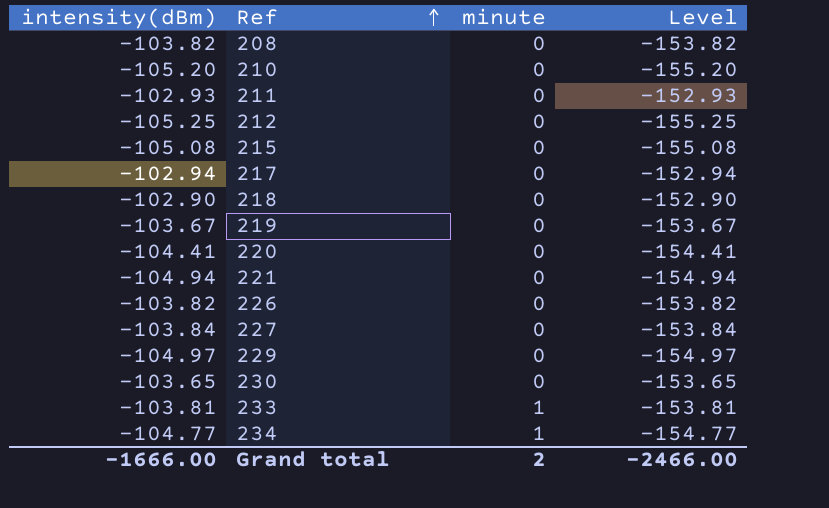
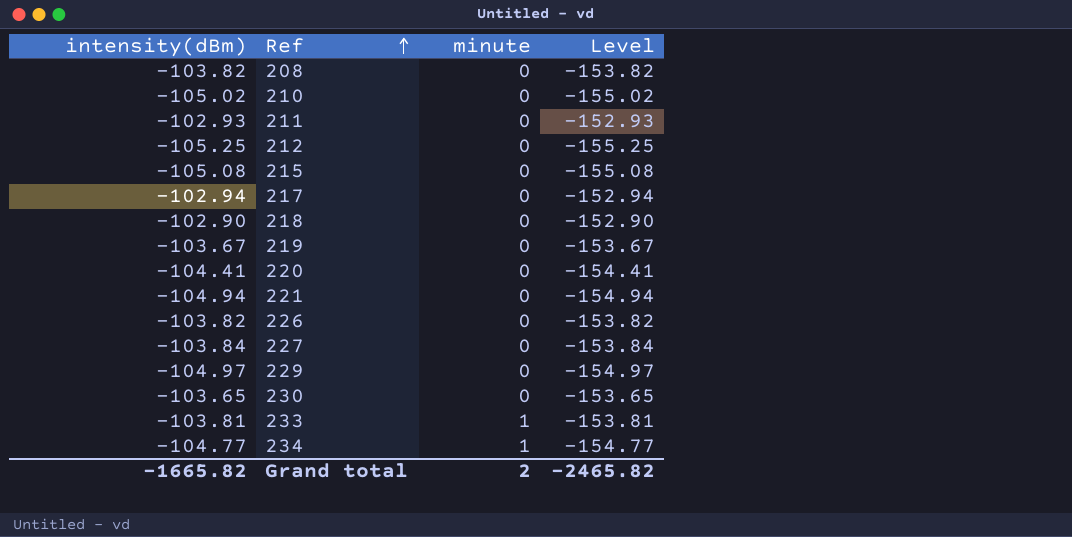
210 | intensity(dBm): -105.20 -> -105.02
210 | Level: -155.20 -> -155.02
Grand total | intensity(dBm): -1666.00 -> -1665.82
Grand total | Level: -2466.00 -> -2465.82

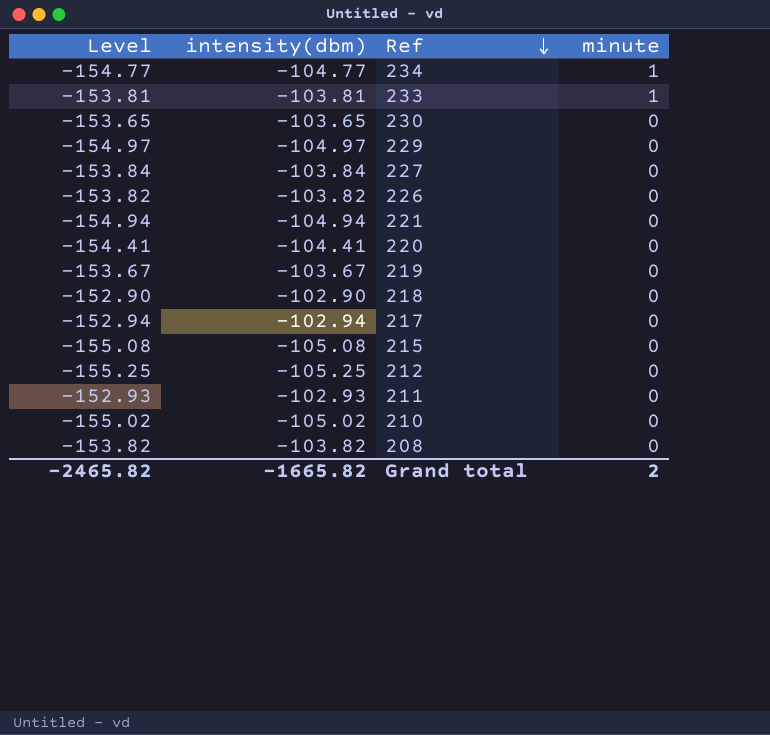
row order: Ref ascending -> Ref descending
column Level | position: 4 -> 1
column name: intensity(dBm) -> intensity(dbm)

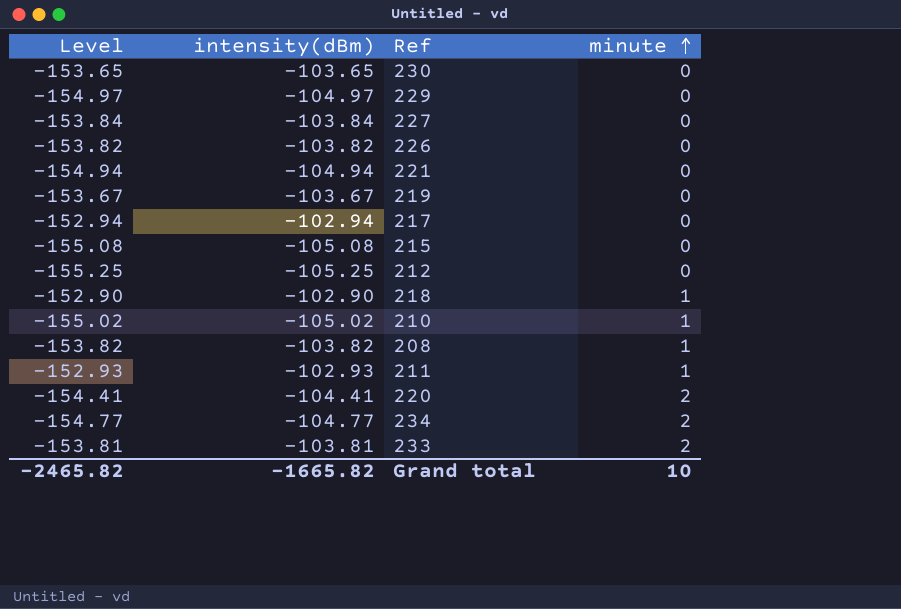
row order: Ref descending -> minute ascending
column name: intensity(dbm) -> intensity(dBm)
218 | minute: 0 -> 1
210 | minute: 0 -> 1
208 | minute: 0 -> 1
211 | minute: 0 -> 1
220 | minute: 0 -> 2
234 | minute: 1 -> 2
233 | minute: 1 -> 2
Grand total | minute: 2 -> 10

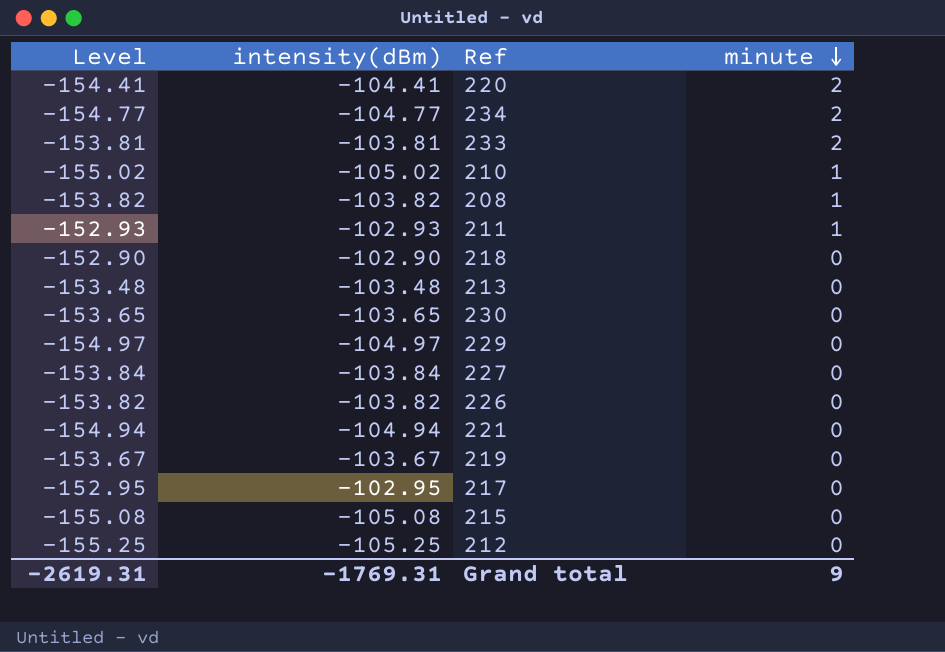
row order: minute ascending -> minute descending
218 | minute: 1 -> 0
row 213: none -> -153.48 | -103.48 | 0
217 | Level: -152.94 -> -152.95
217 | intensity(dBm): -102.94 -> -102.95
Grand total | Level: -2465.82 -> -2619.31
Grand total | intensity(dBm): -1665.82 -> -1769.31
Grand total | minute: 10 -> 9

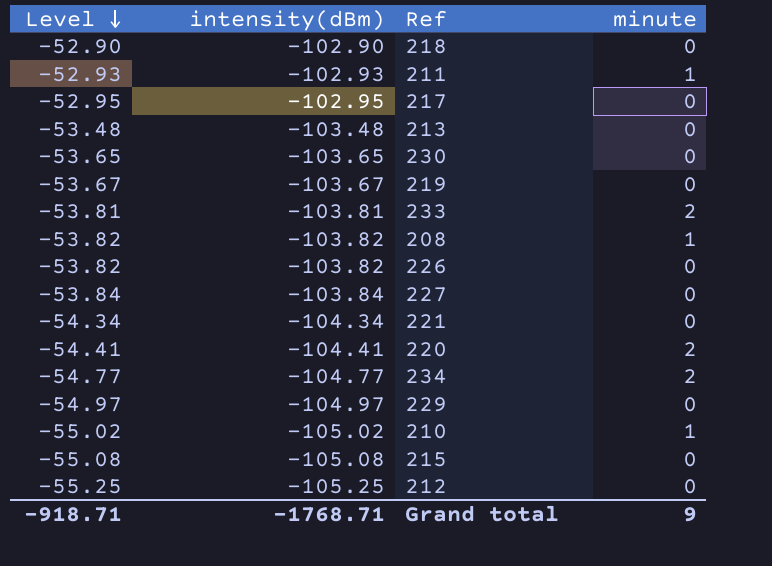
row order: minute descending -> Level descending
column Level | formula: [intensity(dBm)] - 50 -> [intensity(dBm)] + 50
221 | intensity(dBm): -104.94 -> -104.34
Grand total | Level: -2619.31 -> -918.71
Grand total | intensity(dBm): -1769.31 -> -1768.71

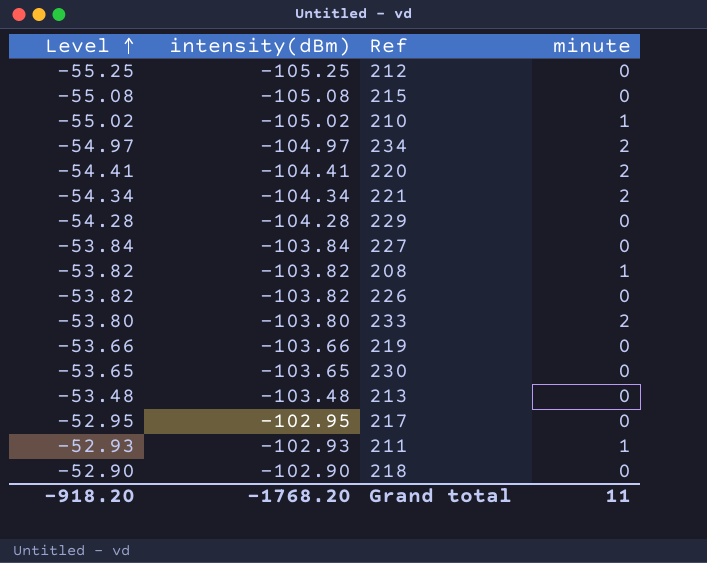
row order: Level descending -> Level ascending
234 | Level: -54.77 -> -54.97
234 | intensity(dBm): -104.77 -> -104.97
221 | minute: 0 -> 2
229 | Level: -54.97 -> -54.28
229 | intensity(dBm): -104.97 -> -104.28
233 | Level: -53.81 -> -53.80
233 | intensity(dBm): -103.81 -> -103.80
219 | Level: -53.67 -> -53.66
219 | intensity(dBm): -103.67 -> -103.66
Grand total | Level: -918.71 -> -918.20
Grand total | intensity(dBm): -1768.71 -> -1768.20
Grand total | minute: 9 -> 11

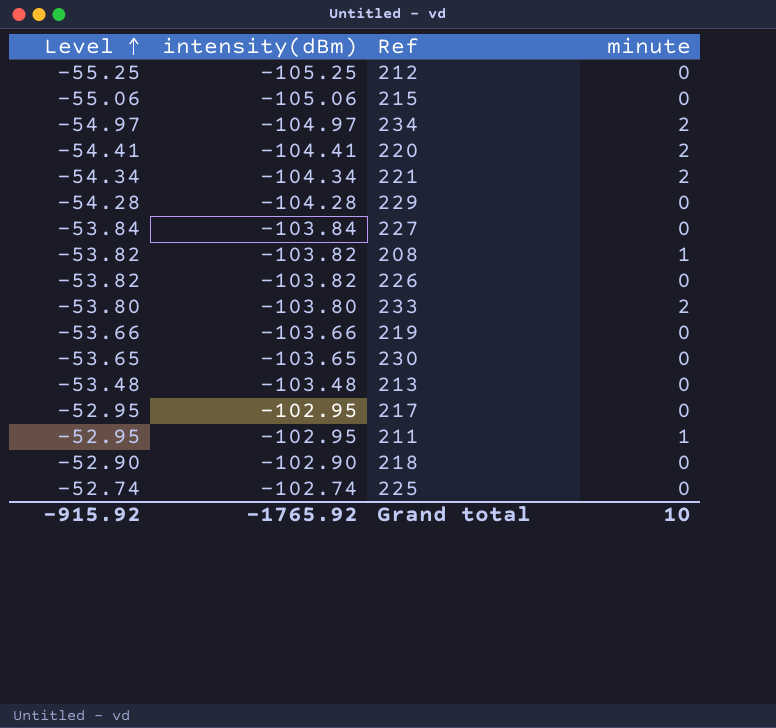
row 210: -55.02 | -105.02 | 1 -> none
215 | Level: -55.08 -> -55.06
215 | intensity(dBm): -105.08 -> -105.06
211 | Level: -52.93 -> -52.95
211 | intensity(dBm): -102.93 -> -102.95
row 225: none -> -52.74 | -102.74 | 0
Grand total | Level: -918.20 -> -915.92
Grand total | intensity(dBm): -1768.20 -> -1765.92
Grand total | minute: 11 -> 10

